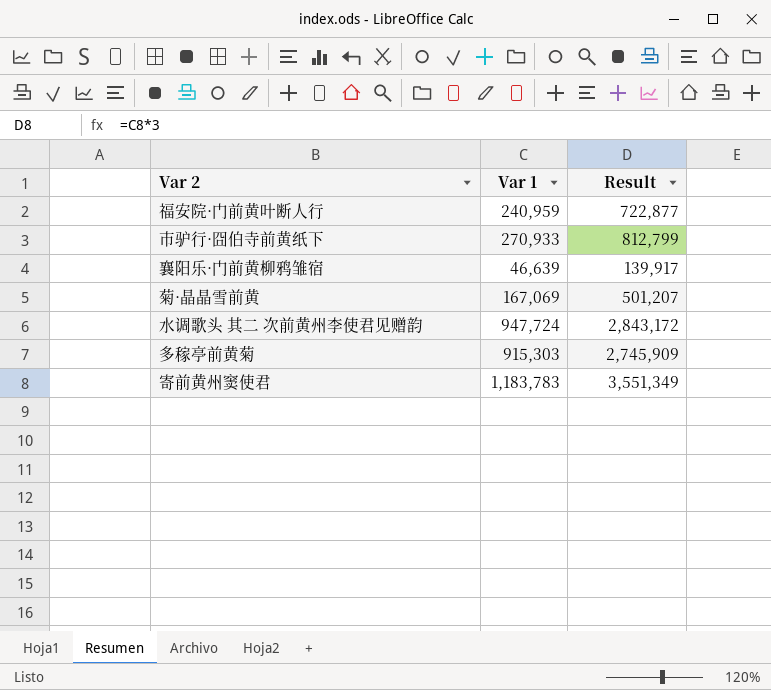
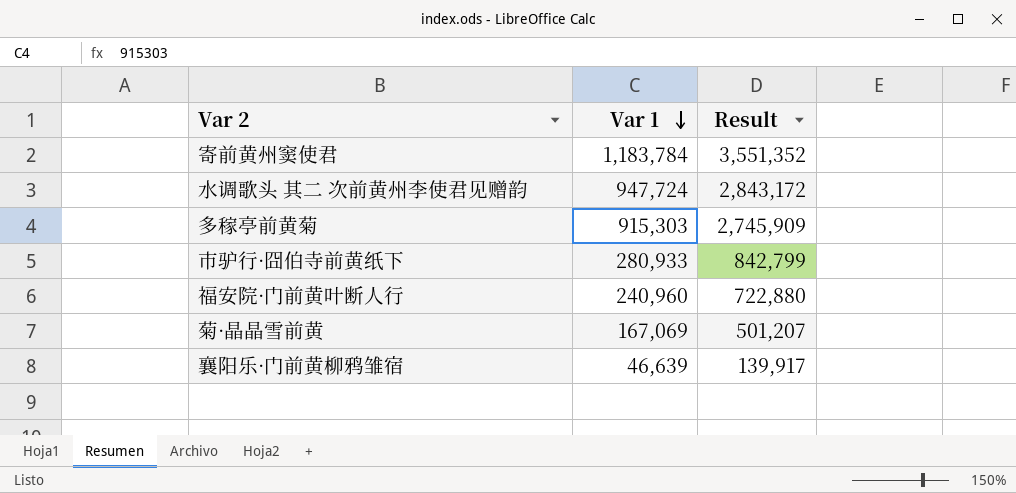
row order: none -> Var 1 descending
寄前黄州窦使君 | Var 1: 1,183,783 -> 1,183,784
寄前黄州窦使君 | Result: 3,551,349 -> 3,551,352
市驴行·囧伯寺前黄纸下 | Var 1: 270,933 -> 280,933
市驴行·囧伯寺前黄纸下 | Result: 812,799 -> 842,799
福安院·门前黄叶断人行 | Var 1: 240,959 -> 240,960
福安院·门前黄叶断人行 | Result: 722,877 -> 722,880

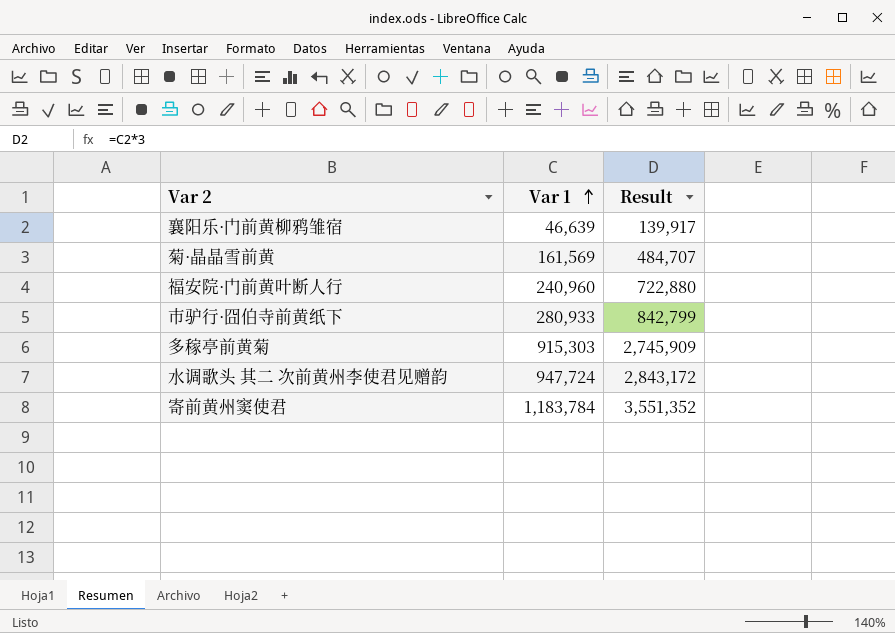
row order: Var 1 descending -> Var 1 ascending
菊·晶晶雪前黄 | Var 1: 167,069 -> 161,569
菊·晶晶雪前黄 | Result: 501,207 -> 484,707

